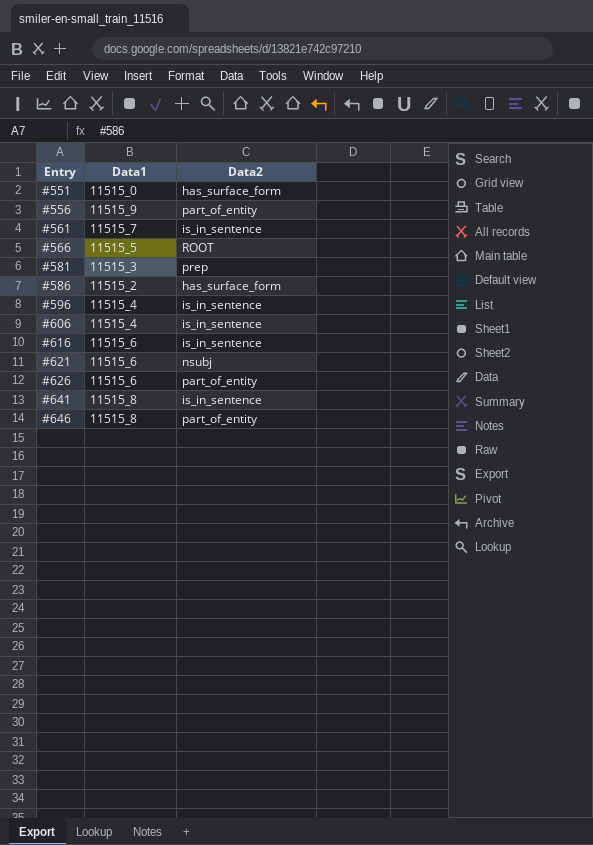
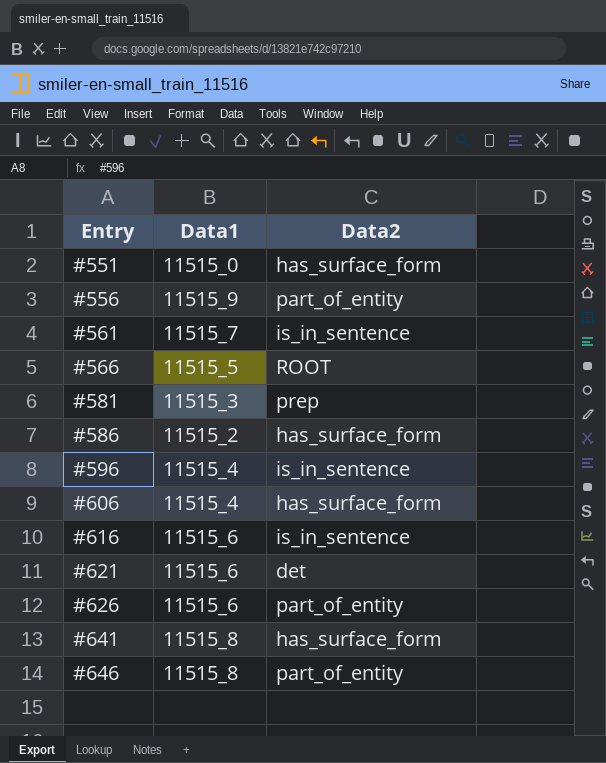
#606 | Data2: is_in_sentence -> has_surface_form
#621 | Data2: nsubj -> det
#641 | Data2: is_in_sentence -> has_surface_form

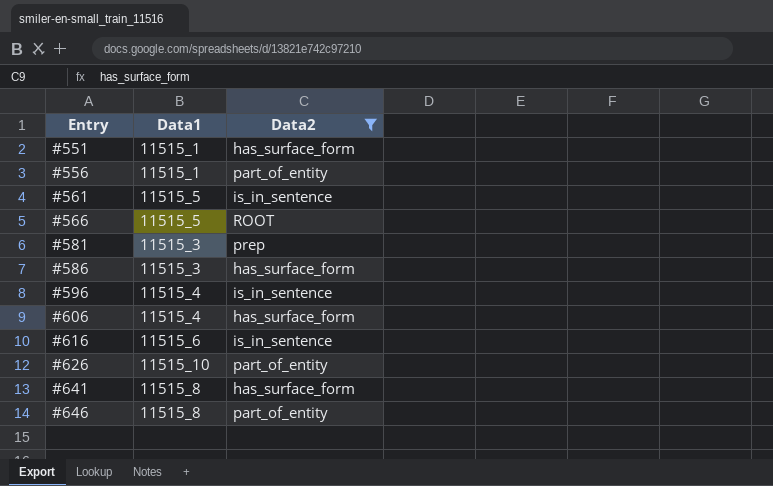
filter: none -> Data2 != det
#551 | Data1: 11515_0 -> 11515_1
#556 | Data1: 11515_9 -> 11515_1
#561 | Data1: 11515_7 -> 11515_5
#586 | Data1: 11515_2 -> 11515_3
#626 | Data1: 11515_6 -> 11515_10

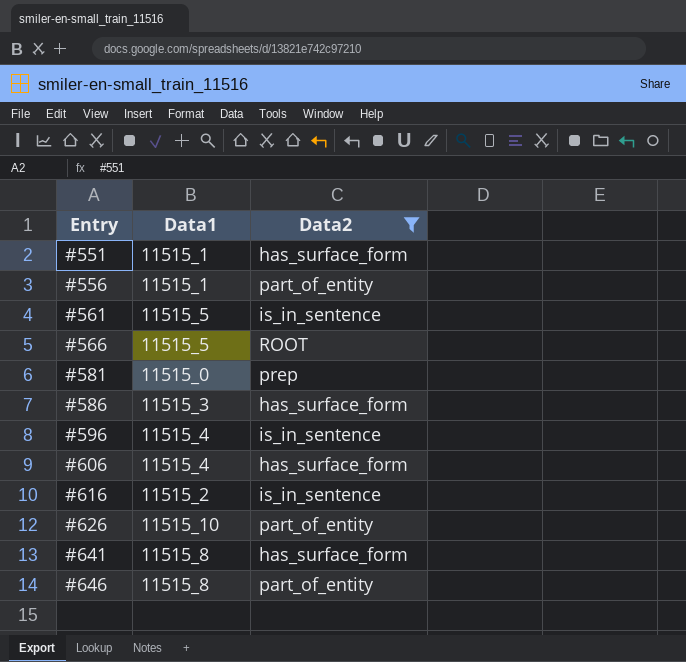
#581 | Data1: 11515_3 -> 11515_0
#616 | Data1: 11515_6 -> 11515_2

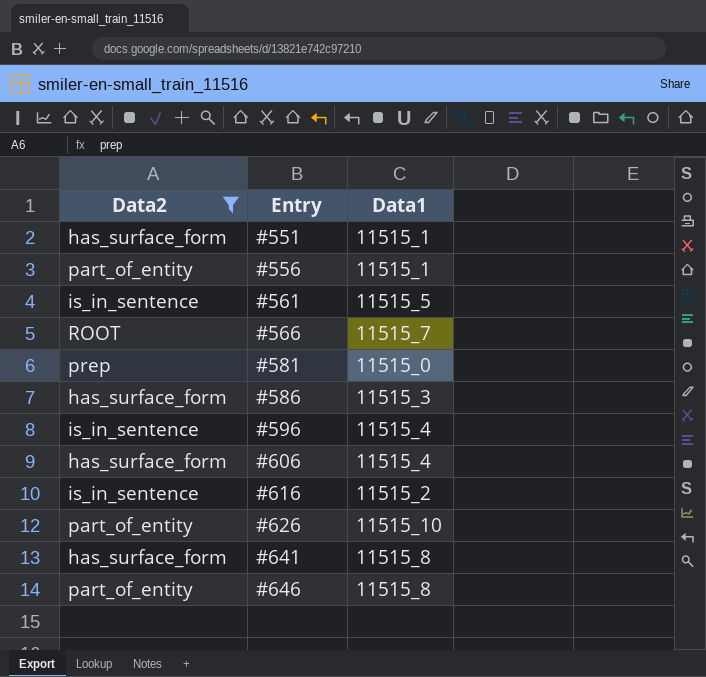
column Data2 | position: 3 -> 1
#566 | Data1: 11515_5 -> 11515_7

